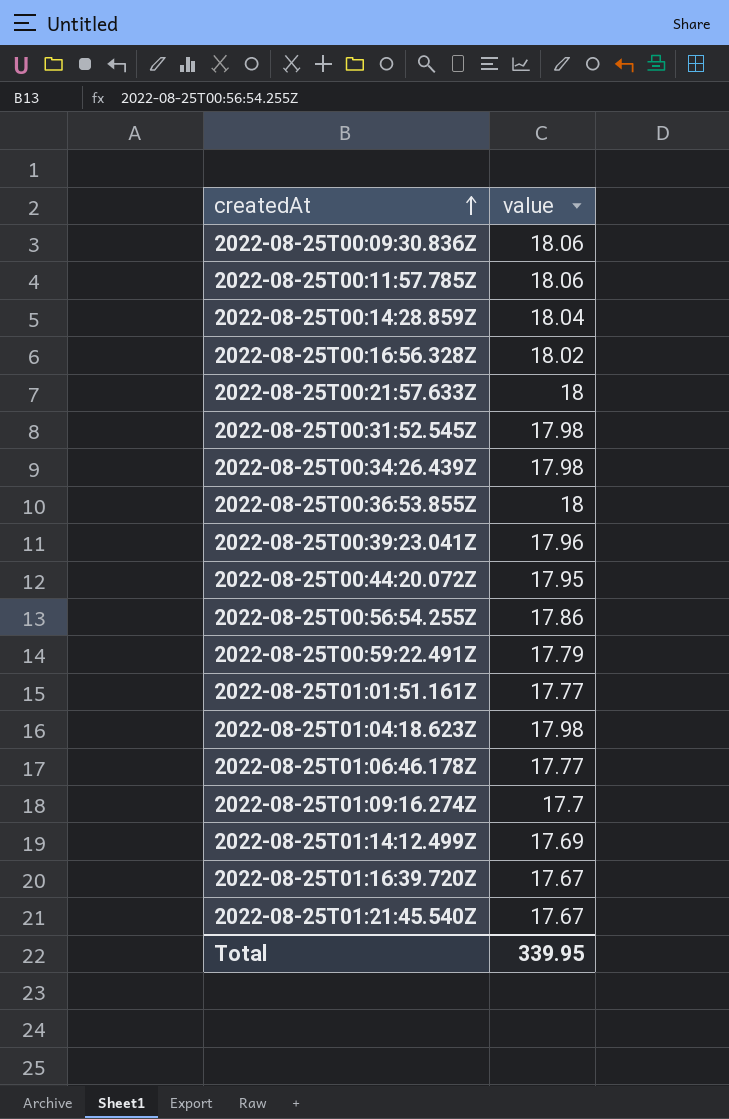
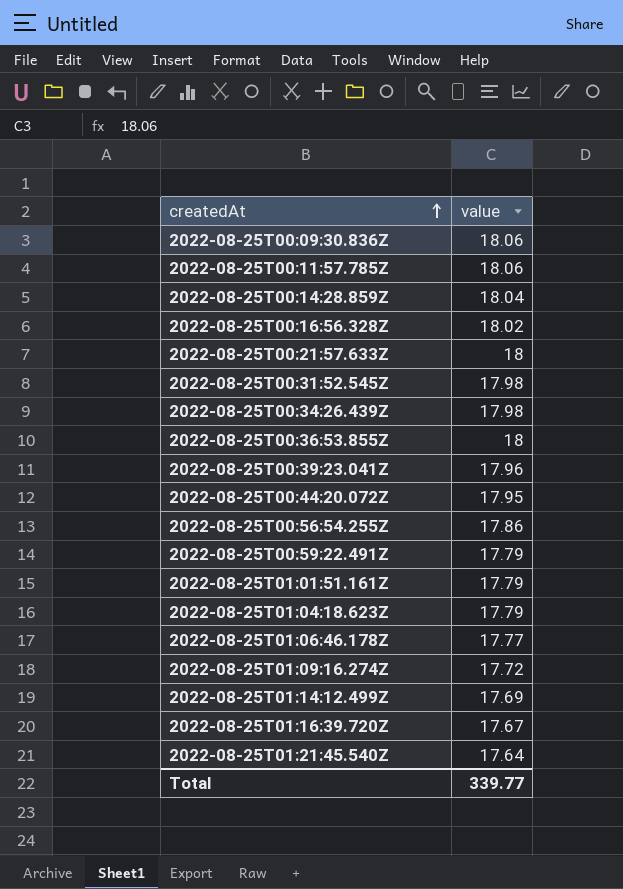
2022-08-25T01:01:51.161Z | value: 17.77 -> 17.79
2022-08-25T01:04:18.623Z | value: 17.98 -> 17.79
2022-08-25T01:09:16.274Z | value: 17.7 -> 17.72
2022-08-25T01:21:45.540Z | value: 17.67 -> 17.64
Total | value: 339.95 -> 339.77

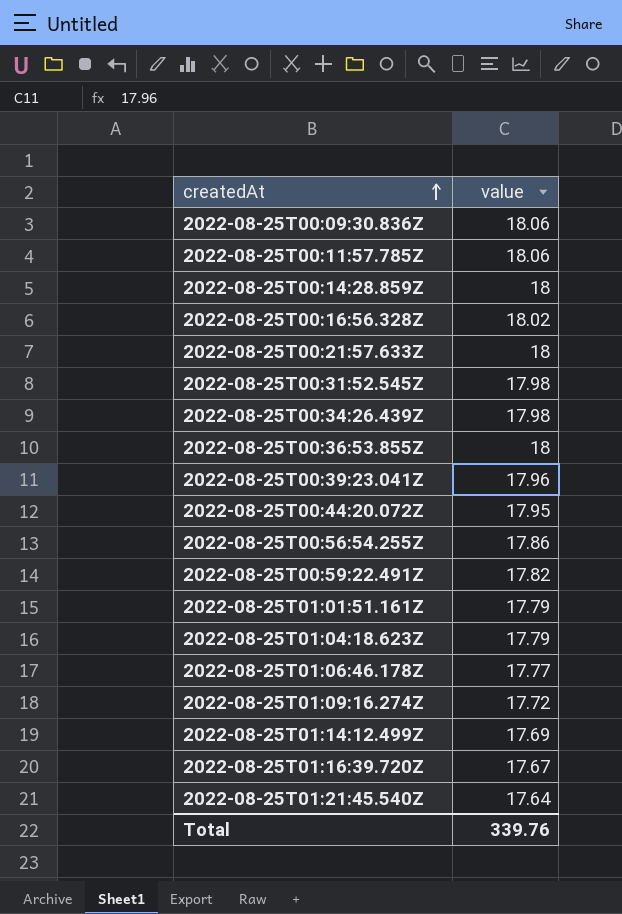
2022-08-25T00:14:28.859Z | value: 18.04 -> 18
2022-08-25T00:59:22.491Z | value: 17.79 -> 17.82
Total | value: 339.77 -> 339.76

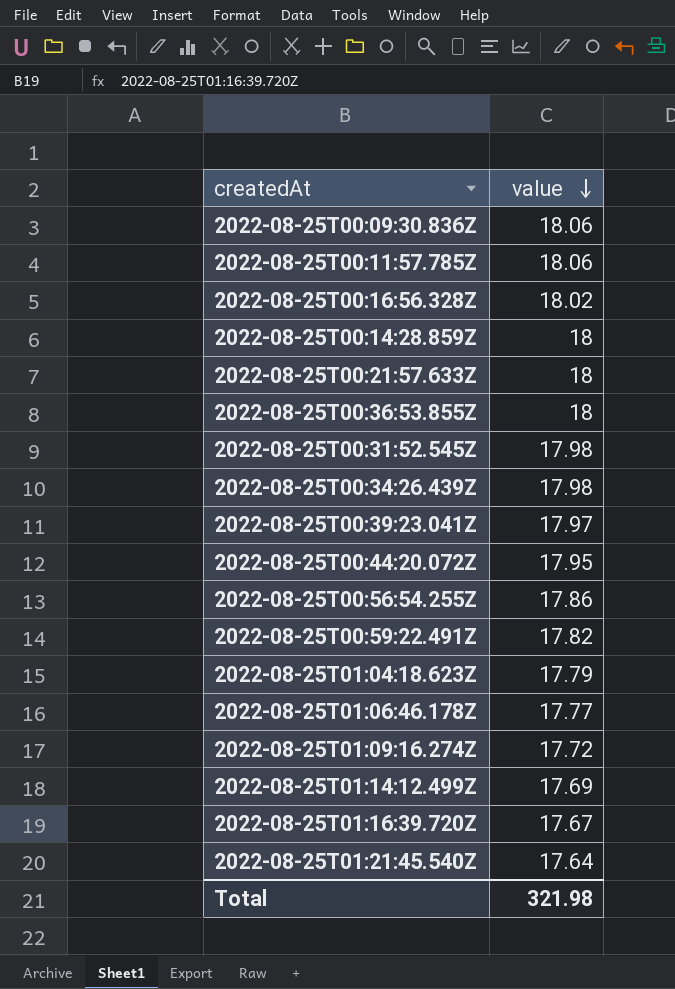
row order: createdAt ascending -> value descending
row 2022-08-25T01:01:51.161Z: 17.79 -> none
2022-08-25T00:39:23.041Z | value: 17.96 -> 17.97
Total | value: 339.76 -> 321.98

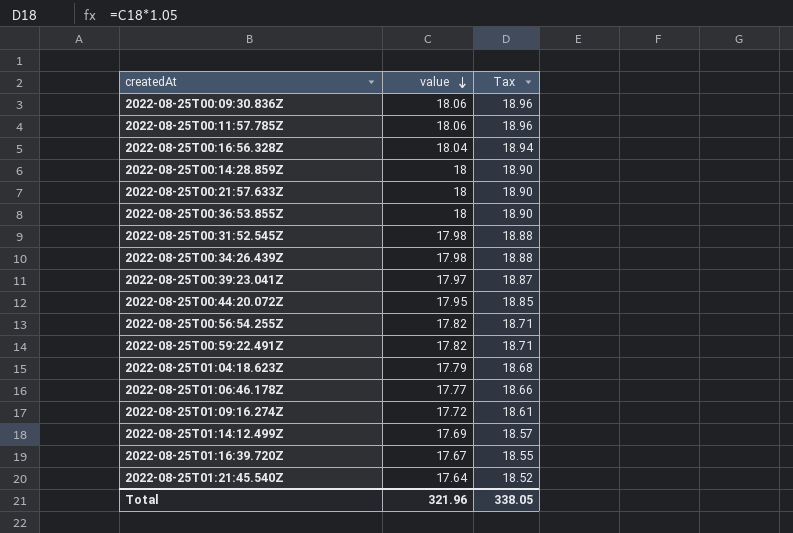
column Tax | formula: none -> [value] * 1.05
2022-08-25T00:16:56.328Z | value: 18.02 -> 18.04
2022-08-25T00:56:54.255Z | value: 17.86 -> 17.82
Total | value: 321.98 -> 321.96

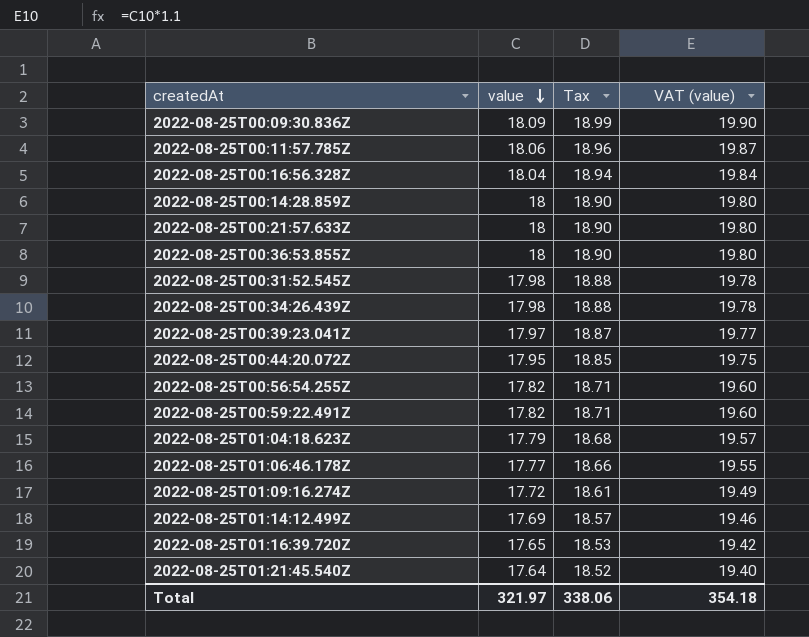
column VAT (value) | formula: none -> [value] * 1.1
2022-08-25T00:09:30.836Z | value: 18.06 -> 18.09
2022-08-25T00:09:30.836Z | Tax: 18.96 -> 18.99
2022-08-25T01:16:39.720Z | value: 17.67 -> 17.65
2022-08-25T01:16:39.720Z | Tax: 18.55 -> 18.53
Total | value: 321.96 -> 321.97
Total | Tax: 338.05 -> 338.06

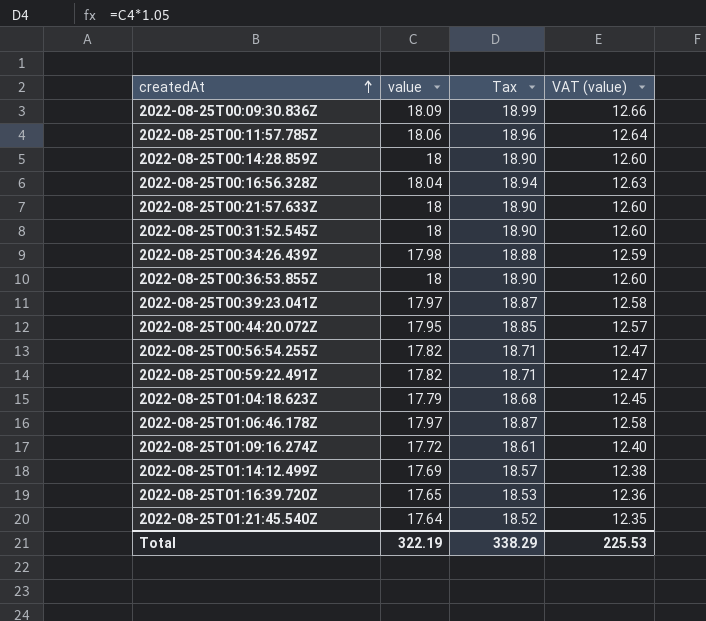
row order: value descending -> createdAt ascending
column VAT (value) | formula: [value] * 1.1 -> [value] * 0.7
2022-08-25T00:31:52.545Z | value: 17.98 -> 18
2022-08-25T00:31:52.545Z | Tax: 18.88 -> 18.90
2022-08-25T01:06:46.178Z | value: 17.77 -> 17.97
2022-08-25T01:06:46.178Z | Tax: 18.66 -> 18.87
Total | value: 321.97 -> 322.19
Total | Tax: 338.06 -> 338.29
Total | VAT (value): 354.18 -> 225.53

